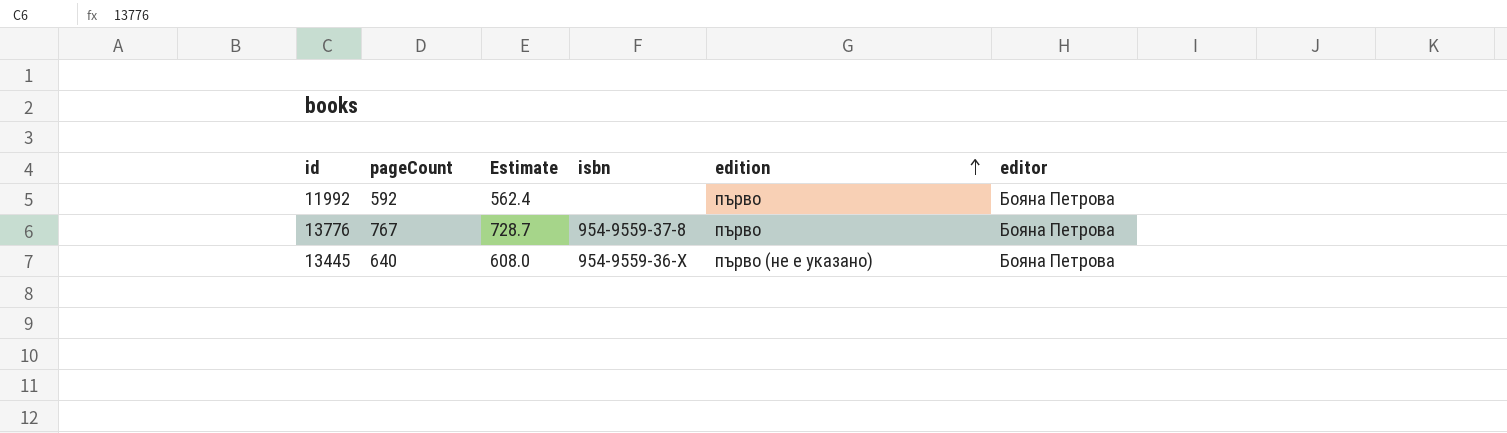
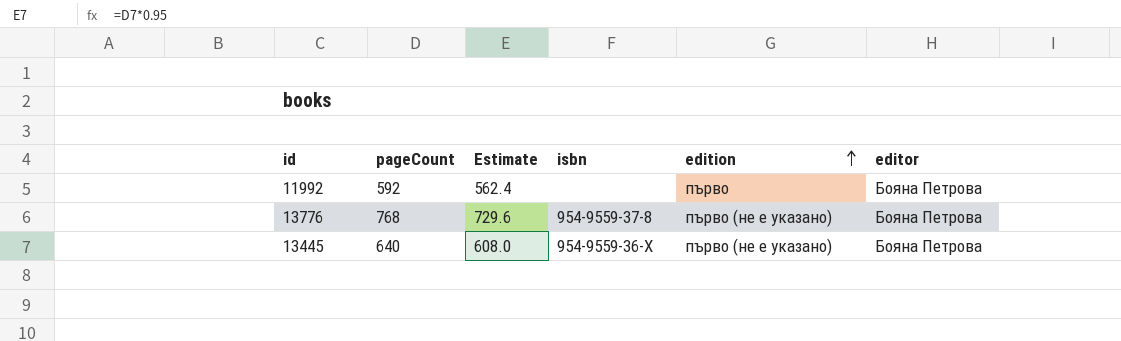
13776 | pageCount: 767 -> 768
13776 | Estimate: 728.7 -> 729.6
13776 | edition: първо -> първо (не е указано)

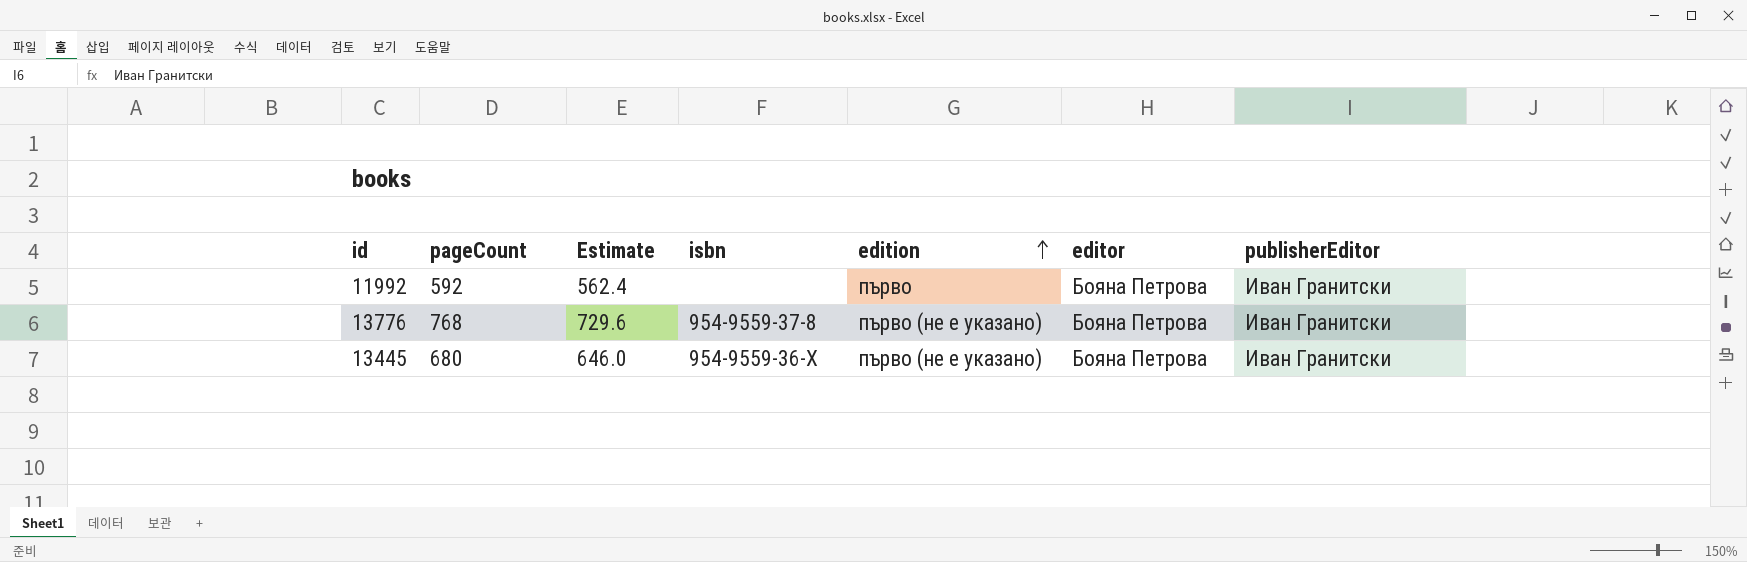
column publisherEditor | position: none -> 7
13445 | pageCount: 640 -> 680
13445 | Estimate: 608.0 -> 646.0

